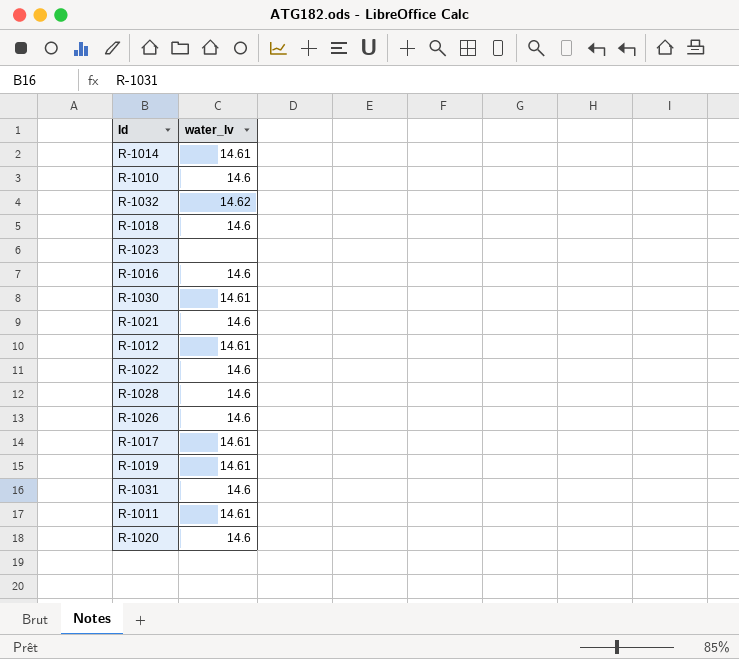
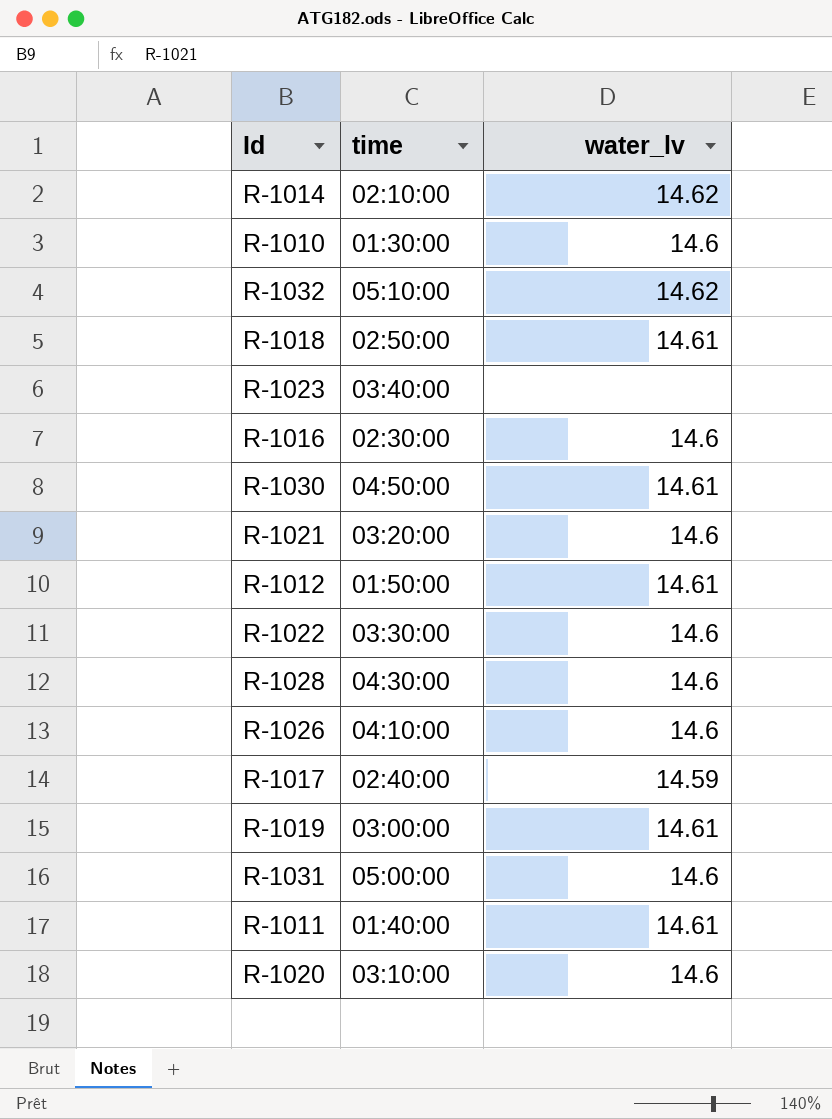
column time | position: none -> 2
R-1014 | water_lv: 14.61 -> 14.62
R-1018 | water_lv: 14.6 -> 14.61
R-1017 | water_lv: 14.61 -> 14.59

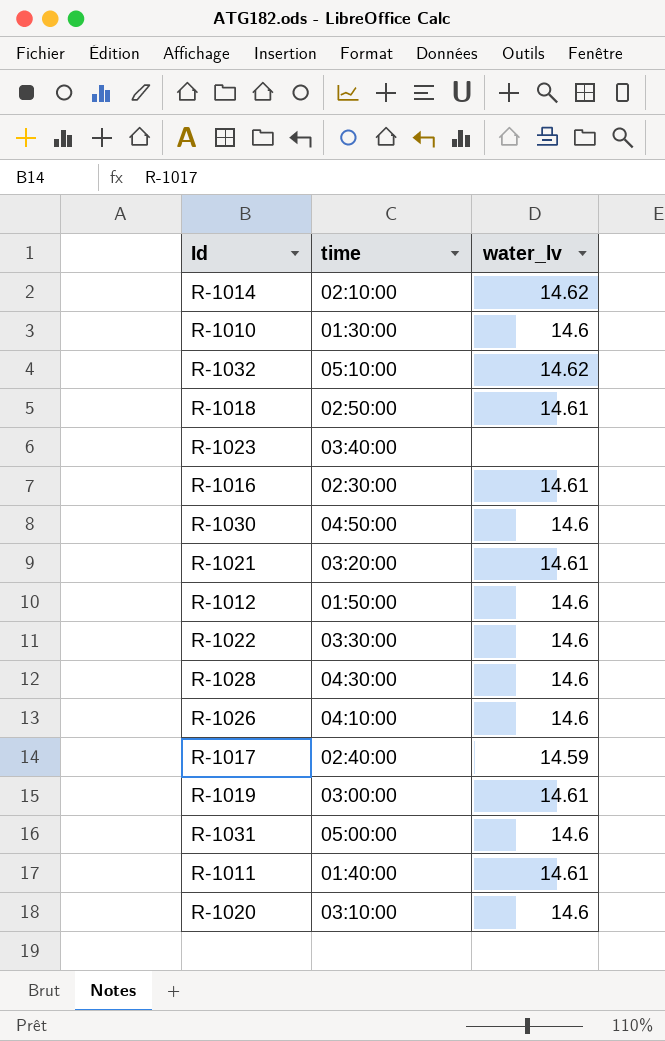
R-1016 | water_lv: 14.6 -> 14.61
R-1030 | water_lv: 14.61 -> 14.6
R-1021 | water_lv: 14.6 -> 14.61
R-1012 | water_lv: 14.61 -> 14.6

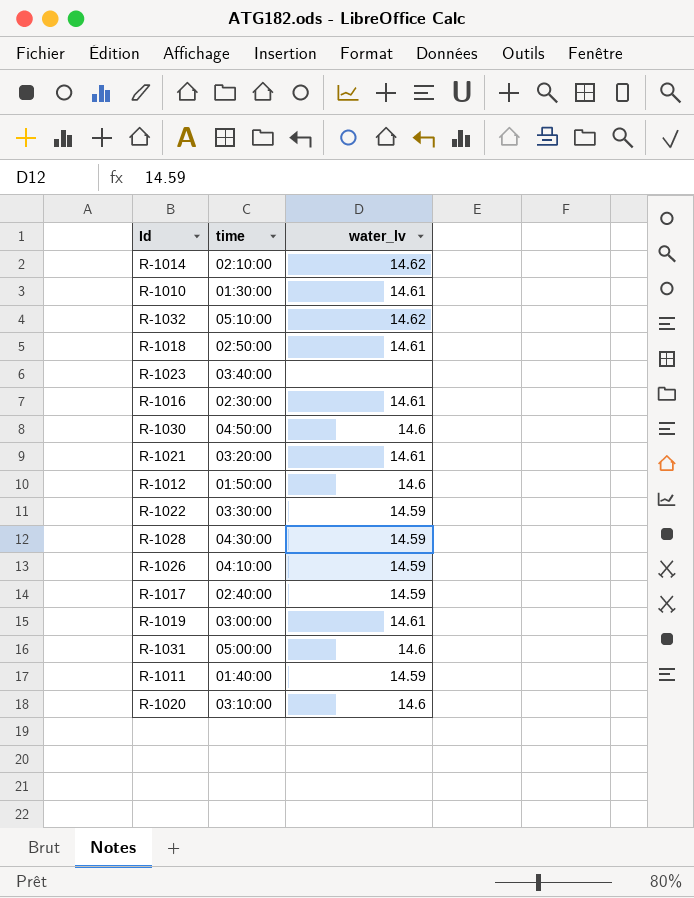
R-1010 | water_lv: 14.6 -> 14.61
R-1022 | water_lv: 14.6 -> 14.59
R-1028 | water_lv: 14.6 -> 14.59
R-1026 | water_lv: 14.6 -> 14.59
R-1011 | water_lv: 14.61 -> 14.59

